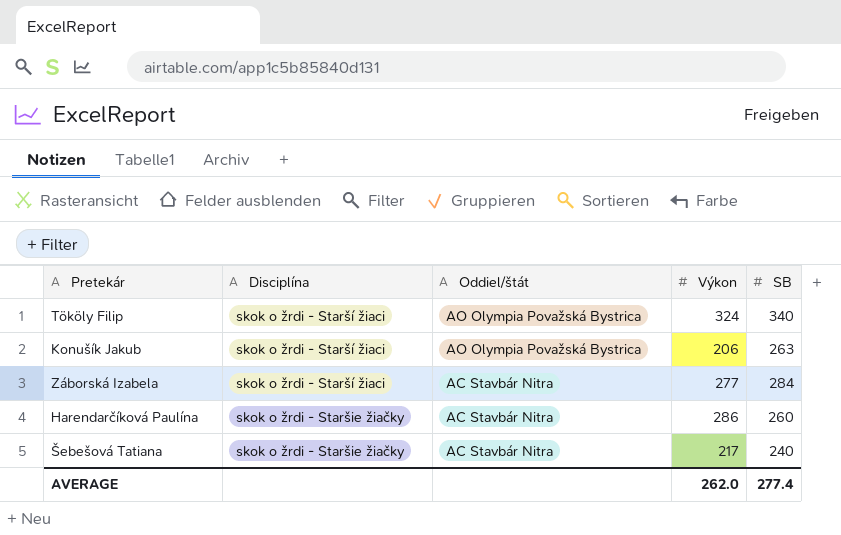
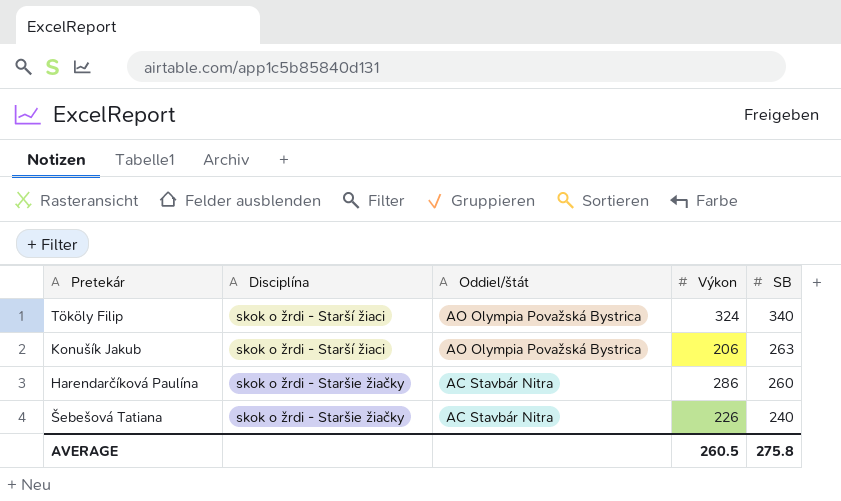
row Záborská Izabela: skok o žrdi - Starší žiaci | AC Stavbár Nitra | 277 | 284 -> none
Šebešová Tatiana | Výkon: 217 -> 226
AVERAGE | Výkon: 262.0 -> 260.5
AVERAGE | SB: 277.4 -> 275.8

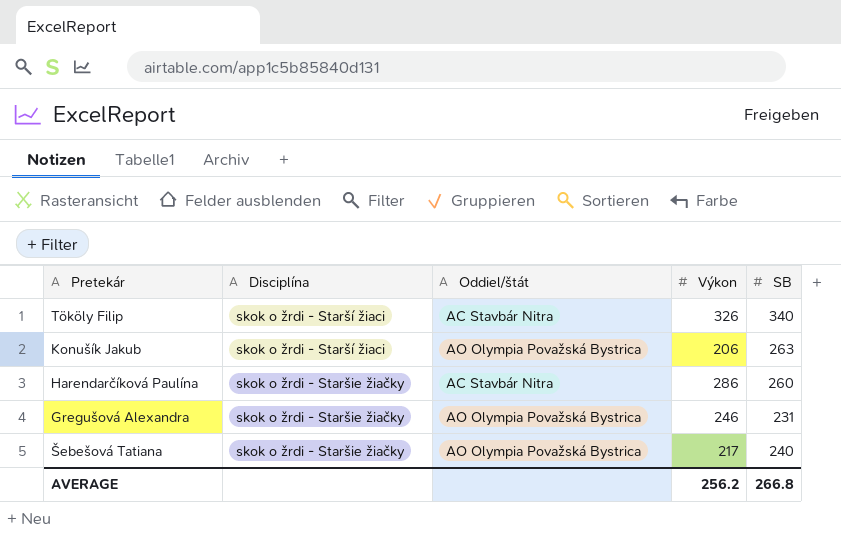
Tököly Filip | Oddiel/štát: AO Olympia Považská Bystrica -> AC Stavbár Nitra
Tököly Filip | Výkon: 324 -> 326
row Gregušová Alexandra: none -> skok o žrdi - Staršie žiačky | AO Olympia Považská Bystrica | 246 | 231
Šebešová Tatiana | Oddiel/štát: AC Stavbár Nitra -> AO Olympia Považská Bystrica
Šebešová Tatiana | Výkon: 226 -> 217
AVERAGE | Výkon: 260.5 -> 256.2
AVERAGE | SB: 275.8 -> 266.8

